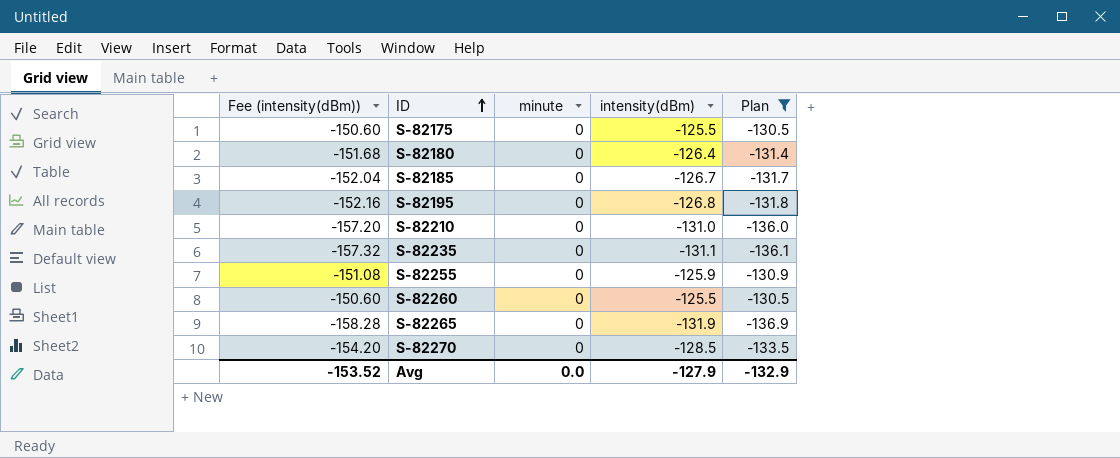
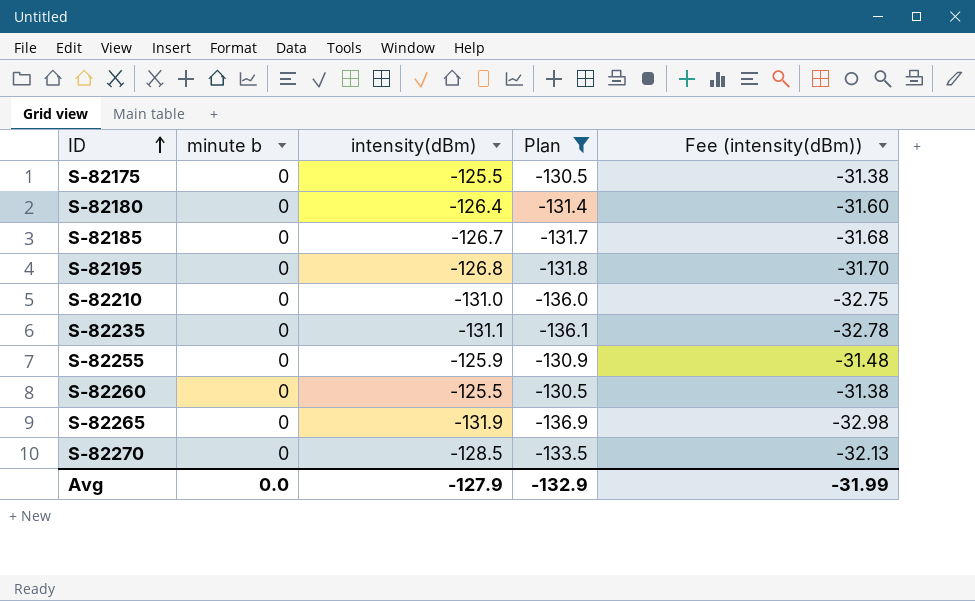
column name: minute -> minute b
column Fee (intensity(dBm)) | formula: [intensity(dBm)] * 1.2 -> [intensity(dBm)] * 0.25
column Fee (intensity(dBm)) | position: 1 -> 5
Avg | Fee (intensity(dBm)): -153.52 -> -31.99

